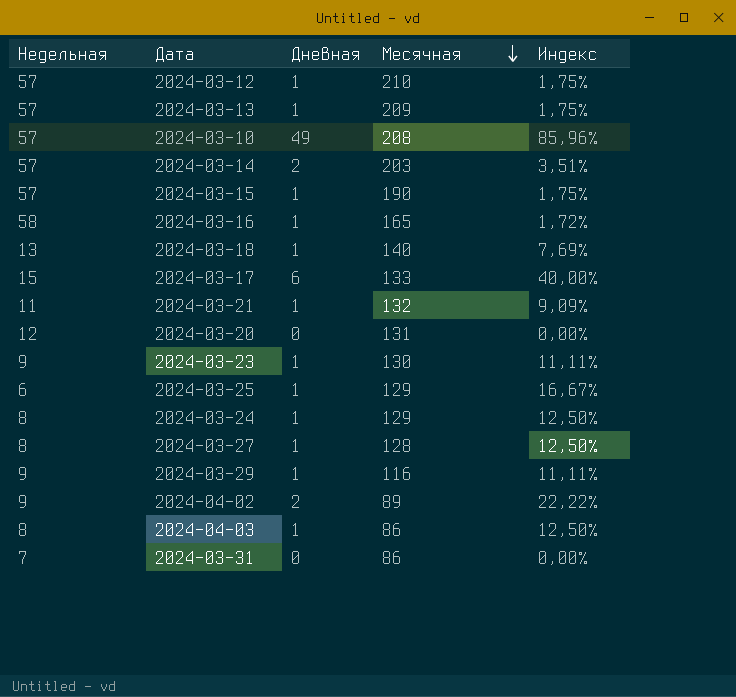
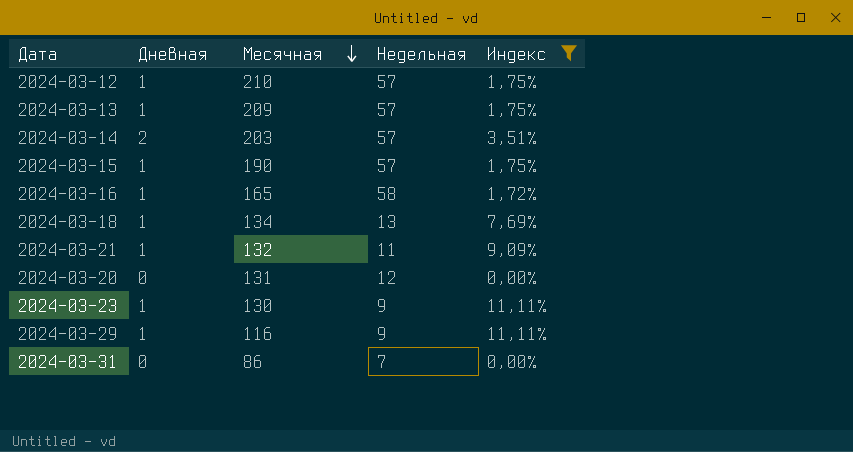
filter: none -> Индекс <= 11,11%
column Недельная | position: 1 -> 4
2024-03-18 | Месячная: 140 -> 134

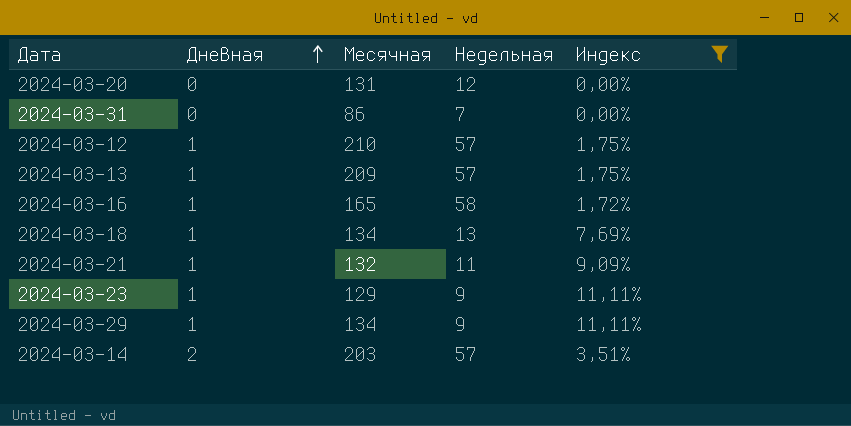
row order: Месячная descending -> Дневная ascending
row 2024-03-15: 1 | 190 | 57 | 1,75% -> none
2024-03-23 | Месячная: 130 -> 129
2024-03-29 | Месячная: 116 -> 134

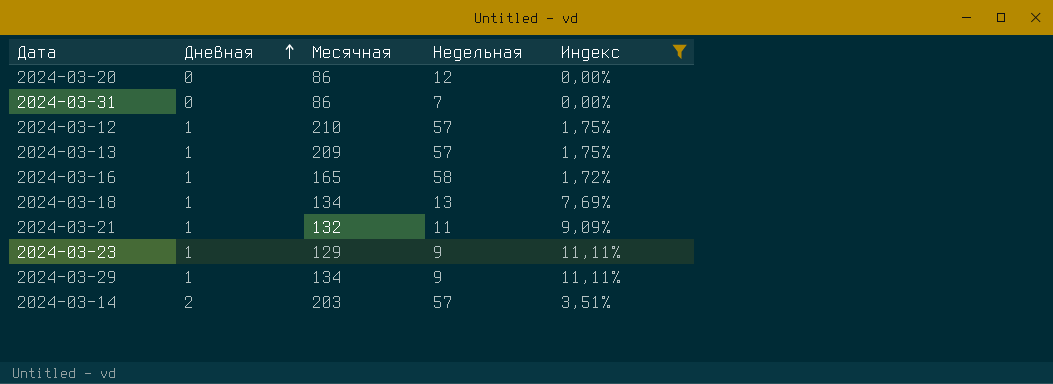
2024-03-20 | Месячная: 131 -> 86

